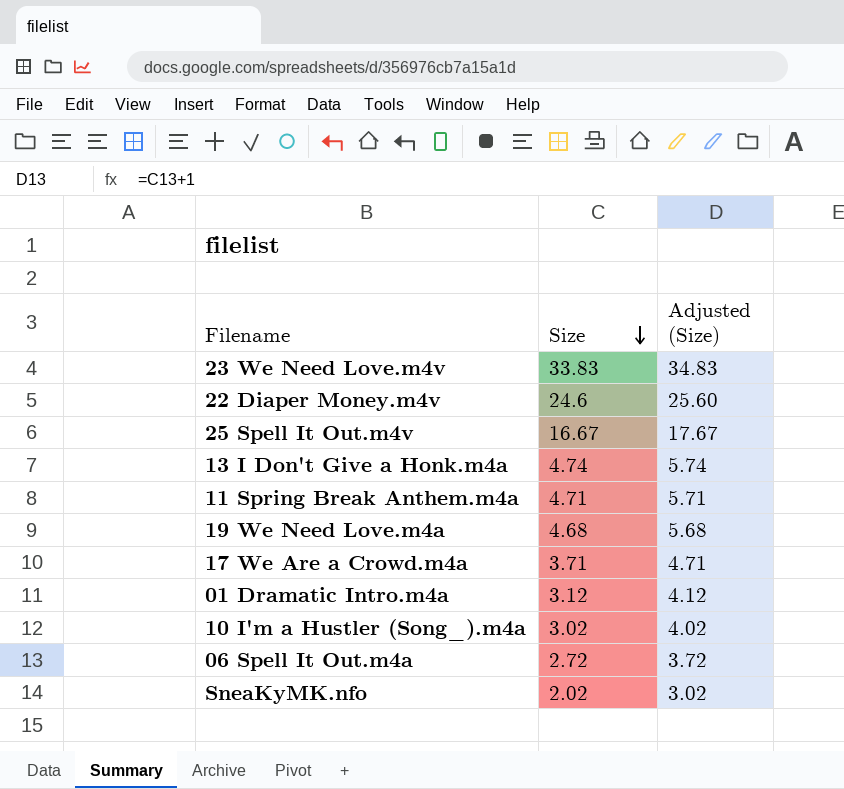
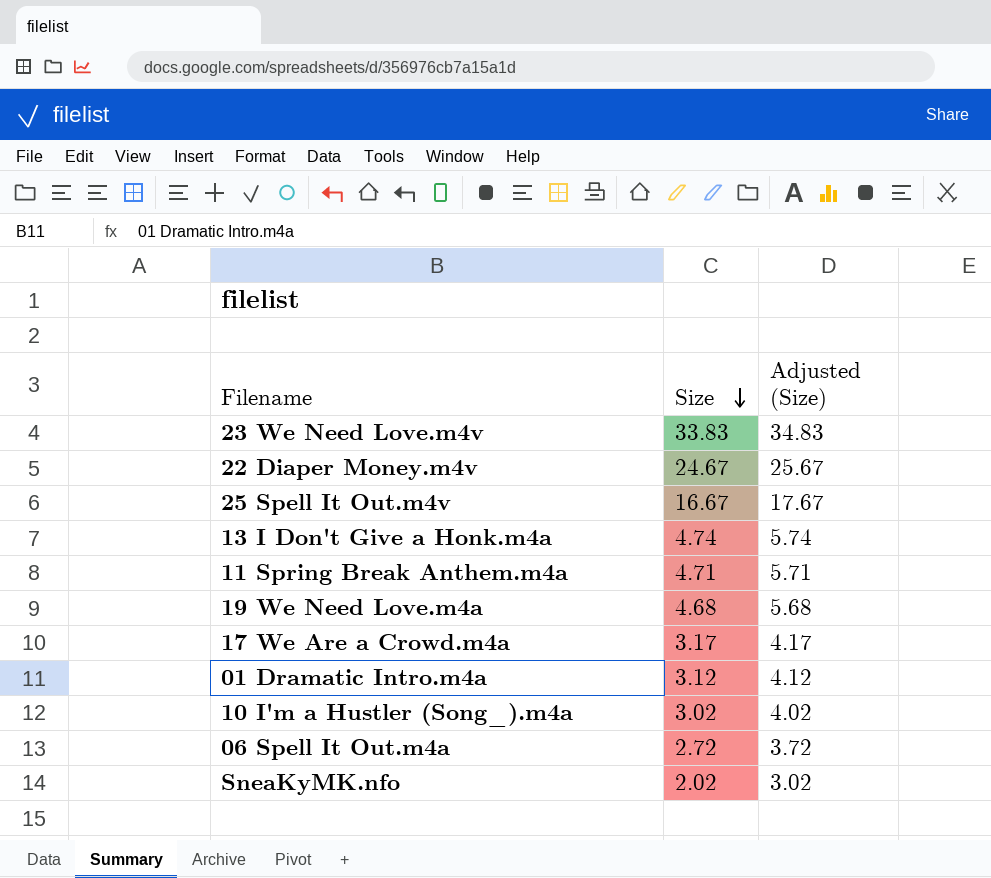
22 Diaper Money.m4v | Size: 24.6 -> 24.67
22 Diaper Money.m4v | Adjusted (Size): 25.60 -> 25.67
17 We Are a Crowd.m4a | Size: 3.71 -> 3.17
17 We Are a Crowd.m4a | Adjusted (Size): 4.71 -> 4.17

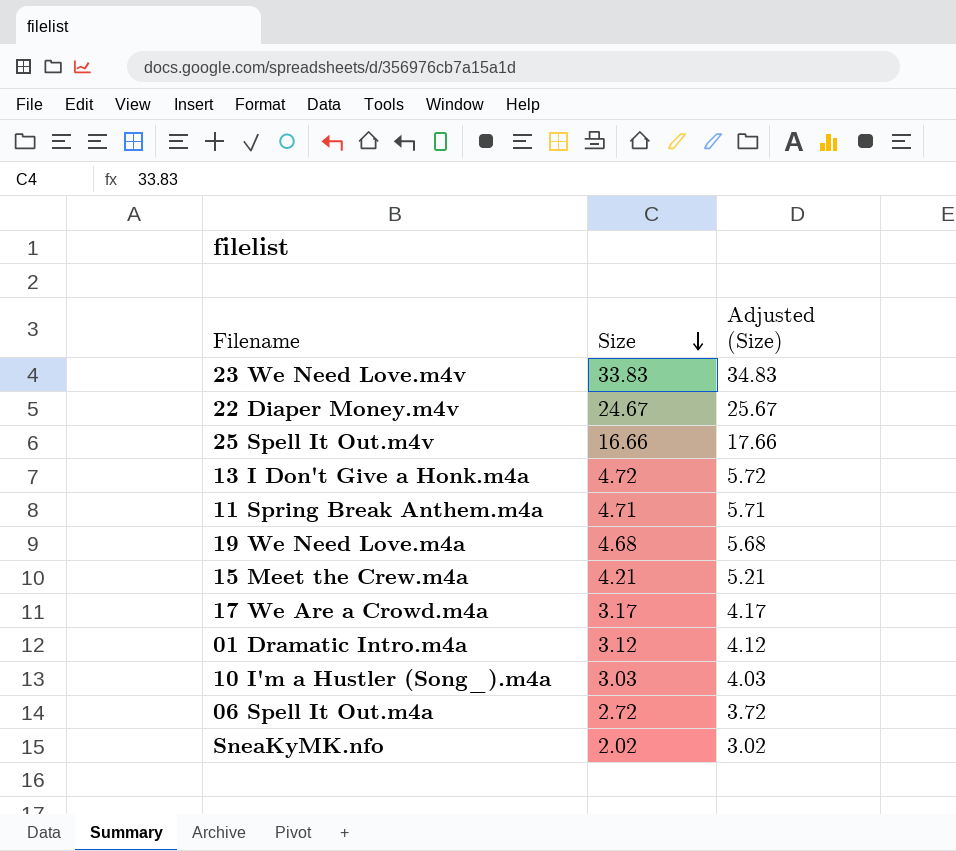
25 Spell It Out.m4v | Size: 16.67 -> 16.66
25 Spell It Out.m4v | Adjusted (Size): 17.67 -> 17.66
13 I Don't Give a Honk.m4a | Size: 4.74 -> 4.72
13 I Don't Give a Honk.m4a | Adjusted (Size): 5.74 -> 5.72
row 15 Meet the Crew.m4a: none -> 4.21 | 5.21
10 I'm a Hustler (Song_).m4a | Size: 3.02 -> 3.03
10 I'm a Hustler (Song_).m4a | Adjusted (Size): 4.02 -> 4.03

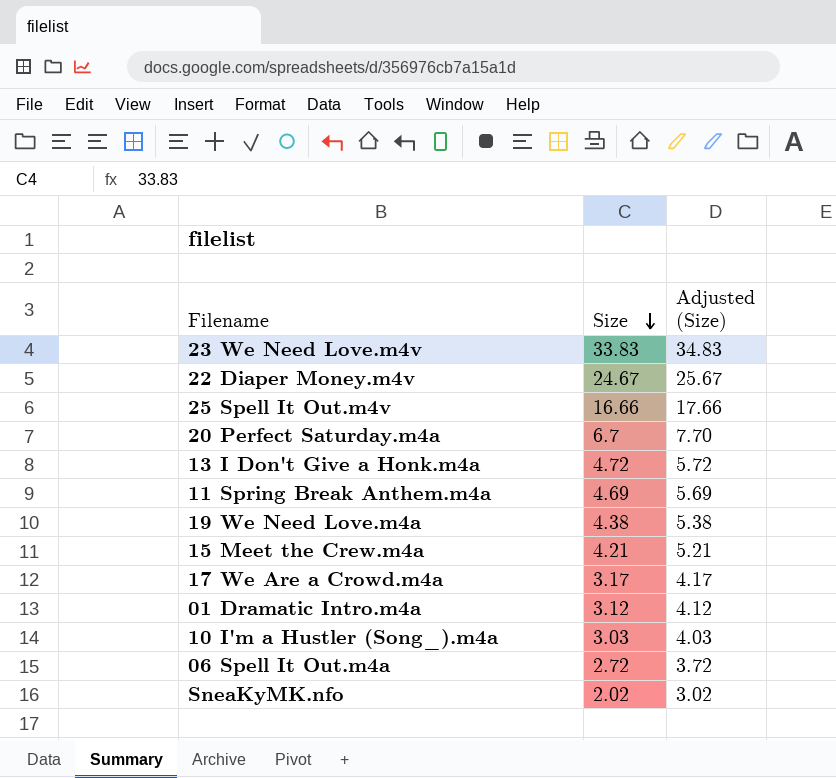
row 20 Perfect Saturday.m4a: none -> 6.7 | 7.70
11 Spring Break Anthem.m4a | Size: 4.71 -> 4.69
11 Spring Break Anthem.m4a | Adjusted (Size): 5.71 -> 5.69
19 We Need Love.m4a | Size: 4.68 -> 4.38
19 We Need Love.m4a | Adjusted (Size): 5.68 -> 5.38

